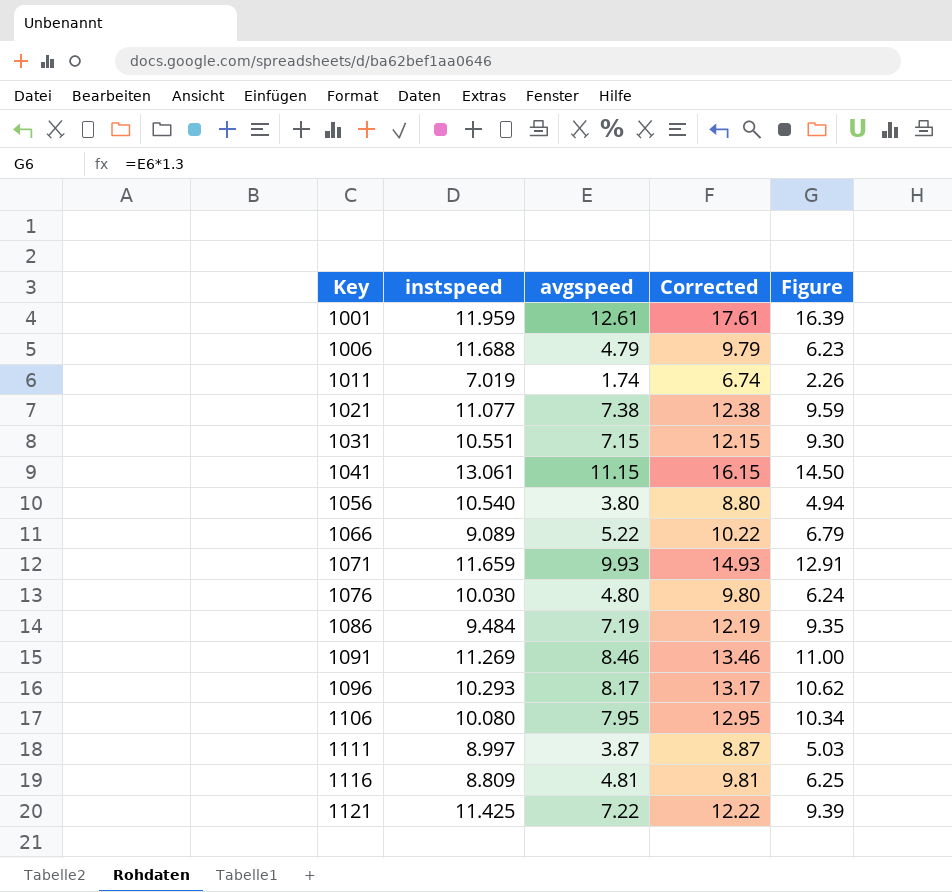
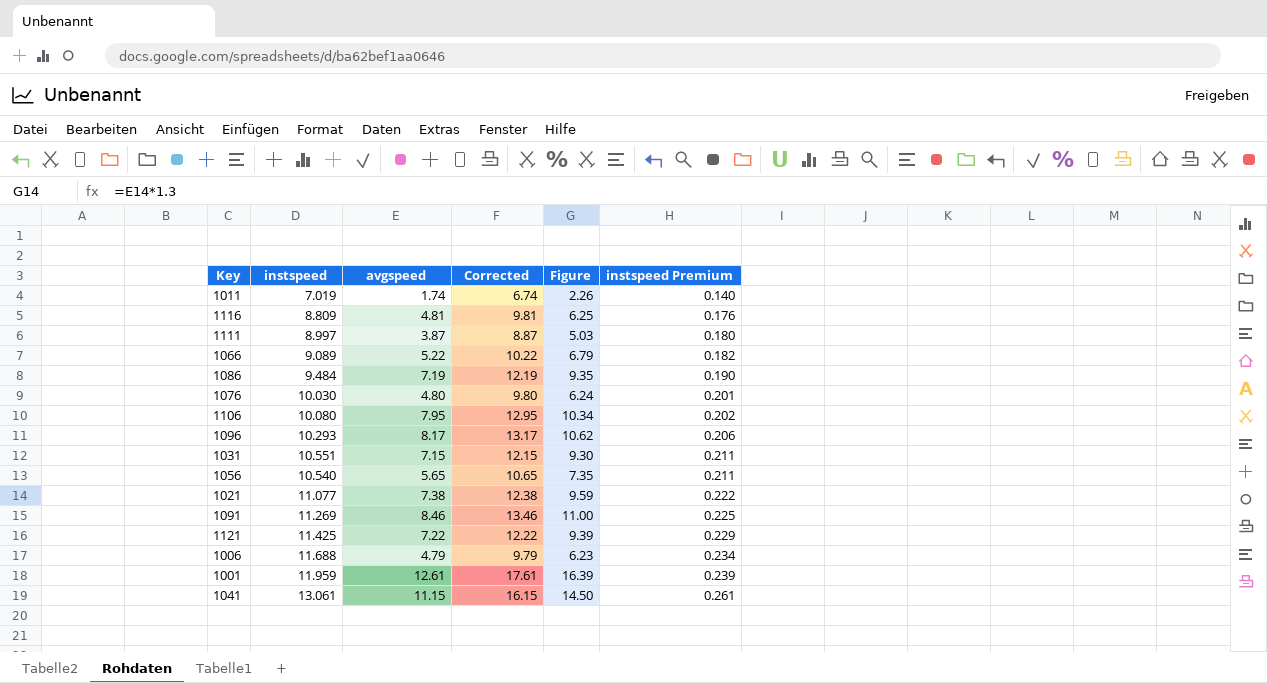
row order: Key ascending -> instspeed Premium ascending
column instspeed Premium | formula: none -> [instspeed] * 0.02
row 1071: 11.659 | 9.93 | 14.93 | 12.91 -> none
1056 | avgspeed: 3.80 -> 5.65
1056 | Corrected: 8.80 -> 10.65
1056 | Figure: 4.94 -> 7.35

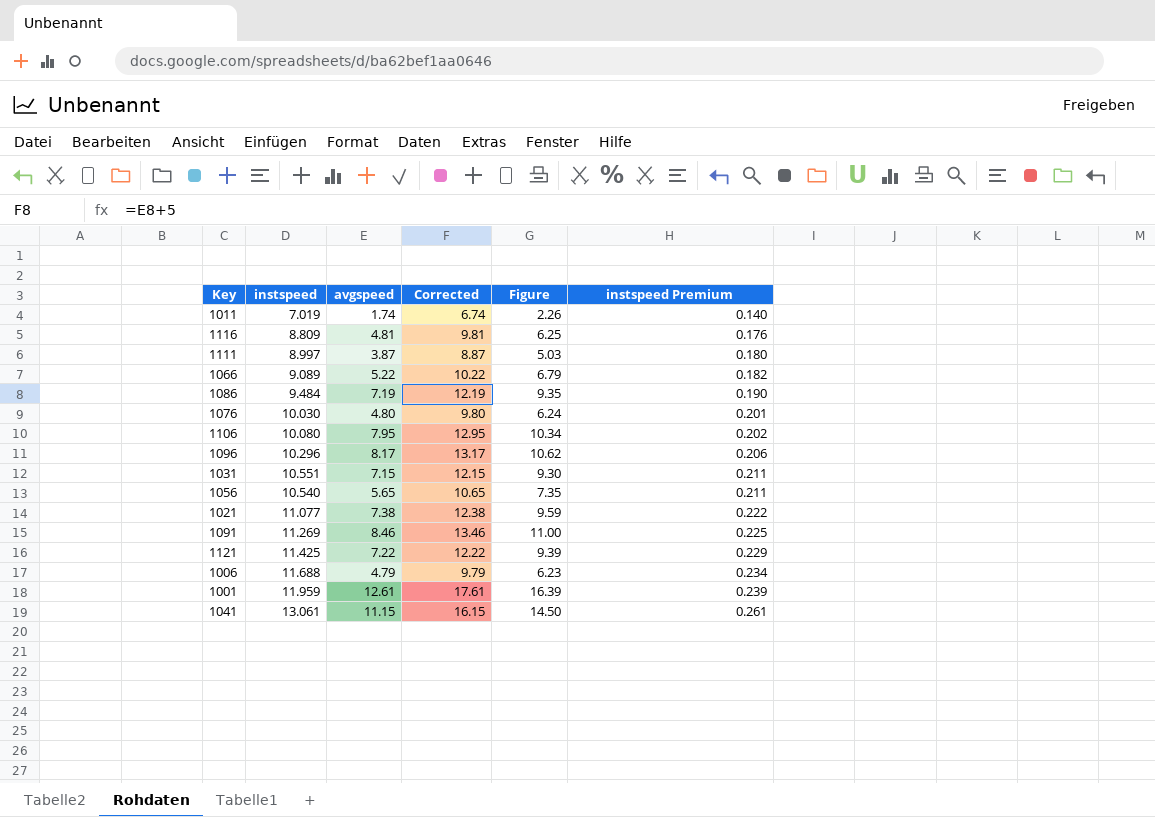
1096 | instspeed: 10.293 -> 10.296

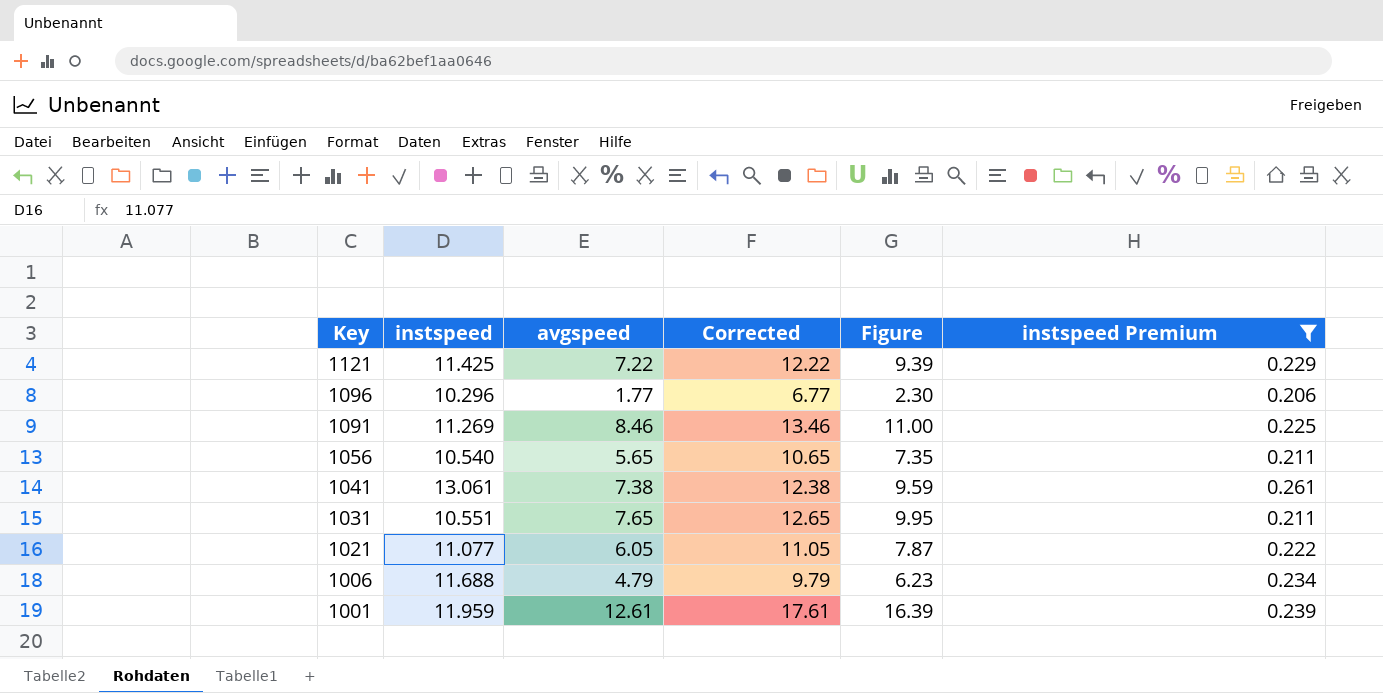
filter: none -> instspeed Premium >= 0.206
row order: instspeed Premium ascending -> Key descending
1096 | avgspeed: 8.17 -> 1.77
1096 | Corrected: 13.17 -> 6.77
1096 | Figure: 10.62 -> 2.30
1041 | avgspeed: 11.15 -> 7.38
1041 | Corrected: 16.15 -> 12.38
1041 | Figure: 14.50 -> 9.59
1031 | avgspeed: 7.15 -> 7.65
1031 | Corrected: 12.15 -> 12.65
1031 | Figure: 9.30 -> 9.95
1021 | avgspeed: 7.38 -> 6.05
1021 | Corrected: 12.38 -> 11.05
1021 | Figure: 9.59 -> 7.87

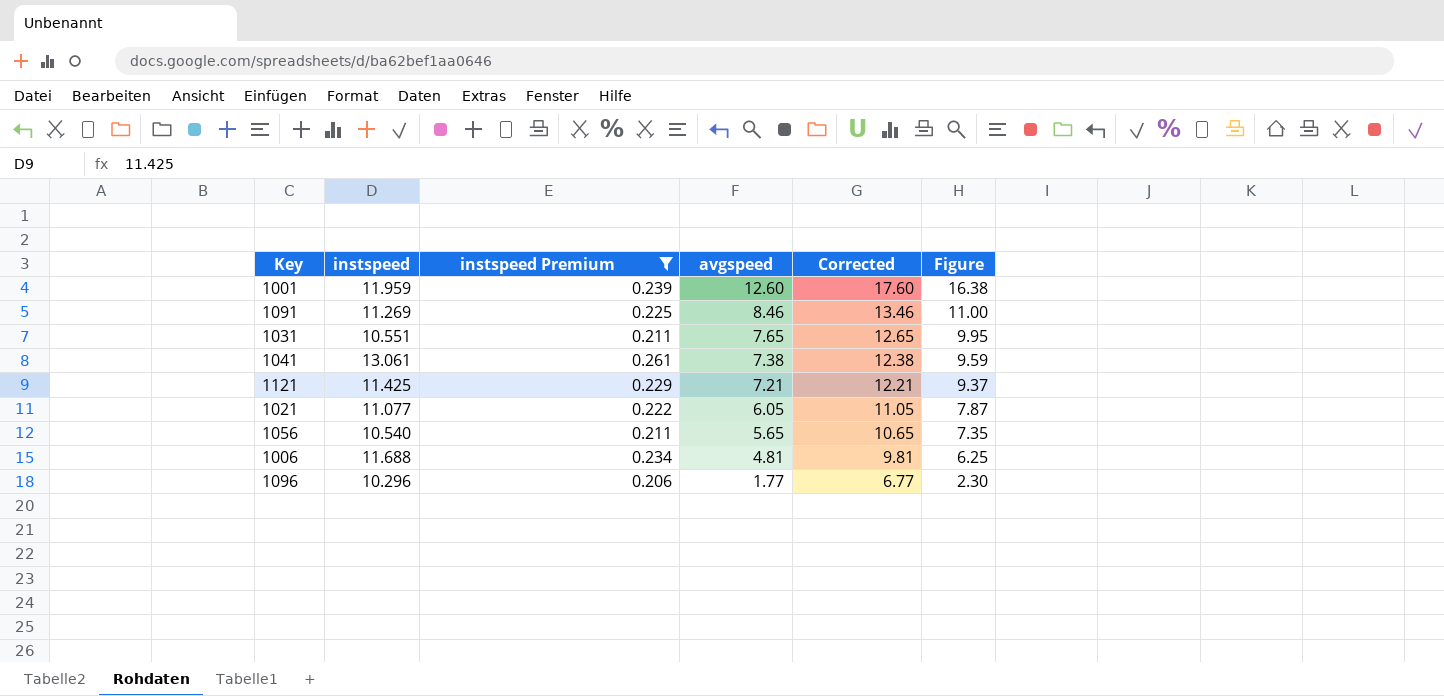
row order: Key descending -> avgspeed descending
column instspeed Premium | position: 6 -> 3
1001 | avgspeed: 12.61 -> 12.60
1001 | Corrected: 17.61 -> 17.60
1001 | Figure: 16.39 -> 16.38
1121 | avgspeed: 7.22 -> 7.21
1121 | Corrected: 12.22 -> 12.21
1121 | Figure: 9.39 -> 9.37
1006 | avgspeed: 4.79 -> 4.81
1006 | Corrected: 9.79 -> 9.81
1006 | Figure: 6.23 -> 6.25

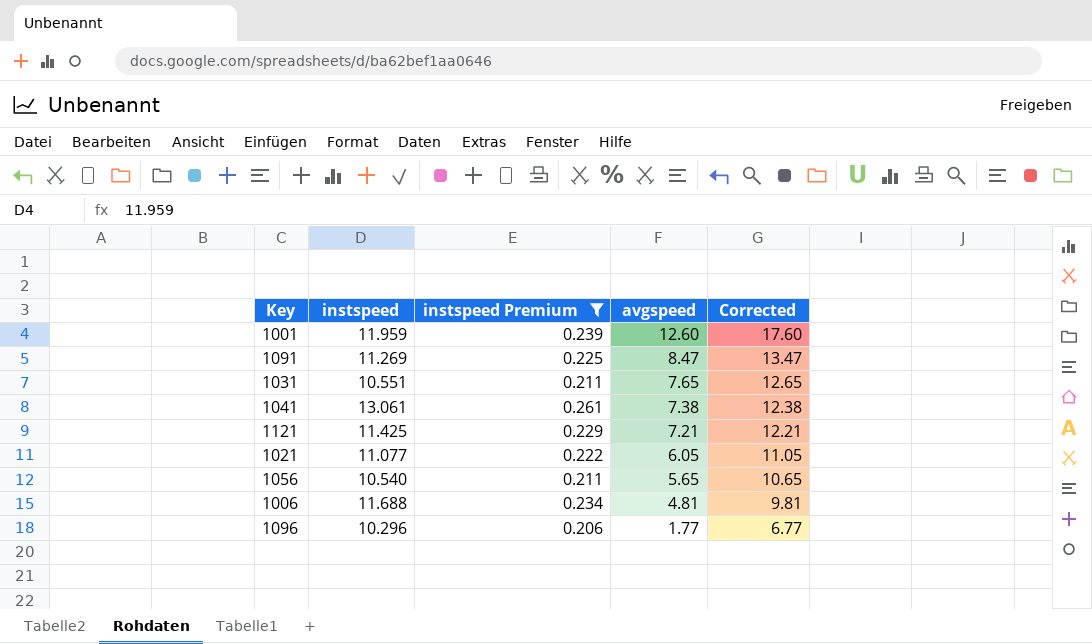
column Figure | formula: [avgspeed] * 1.3 -> none
1091 | avgspeed: 8.46 -> 8.47
1091 | Corrected: 13.46 -> 13.47

